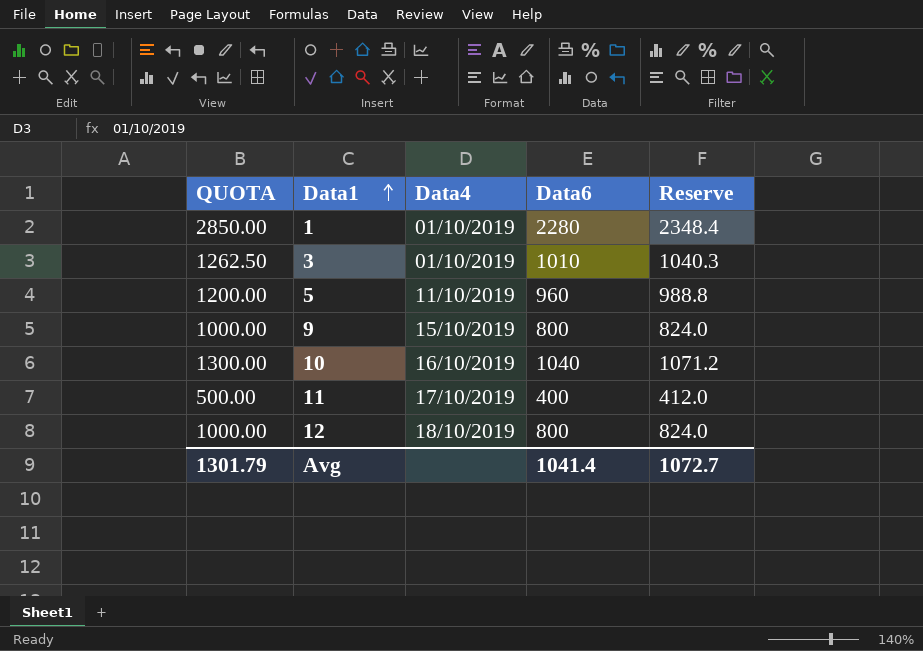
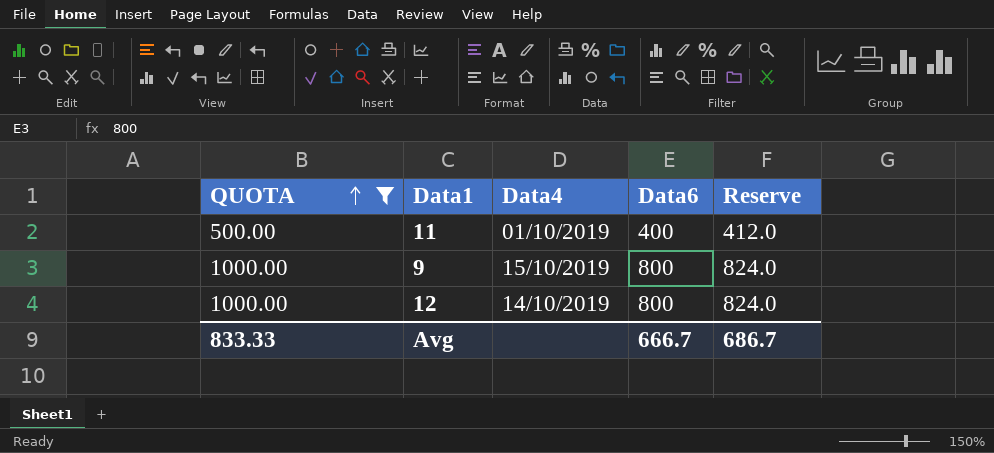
filter: none -> QUOTA <= 1000.00
row order: Data1 ascending -> QUOTA ascending
11 | Data4: 17/10/2019 -> 01/10/2019
12 | Data4: 18/10/2019 -> 14/10/2019
Avg | QUOTA: 1301.79 -> 833.33
Avg | Data6: 1041.4 -> 666.7
Avg | Reserve: 1072.7 -> 686.7

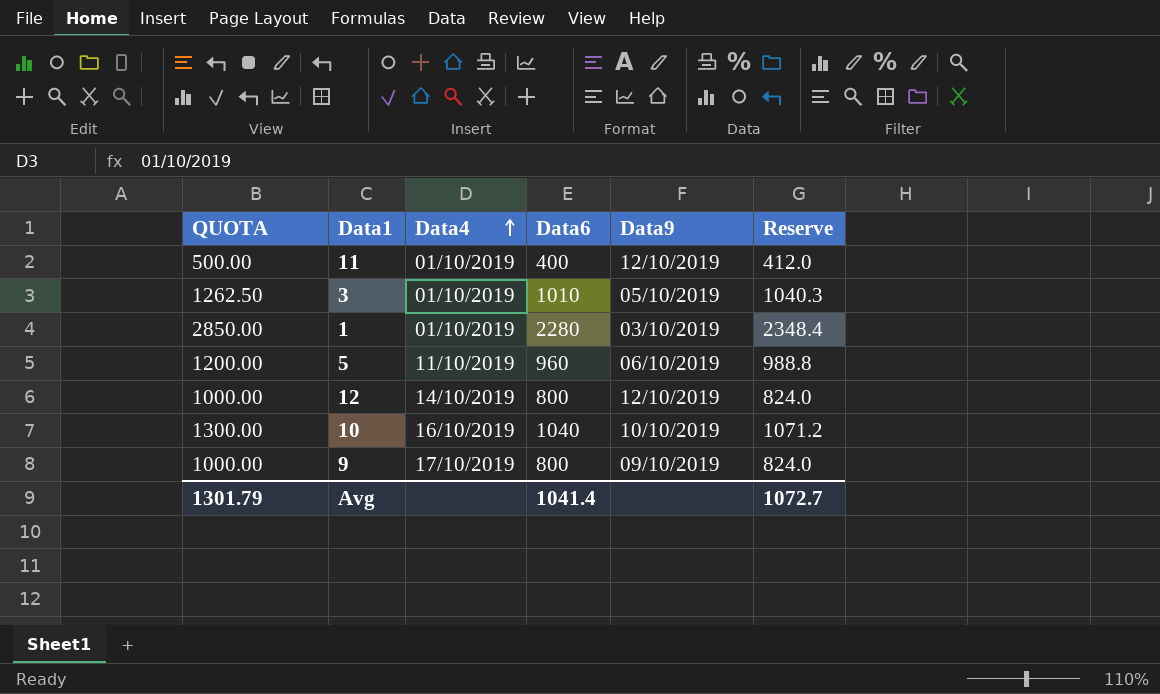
filter: QUOTA <= 1000.00 -> none
row order: QUOTA ascending -> Data4 ascending
column Data9 | position: none -> 5
9 | Data4: 15/10/2019 -> 17/10/2019
Avg | QUOTA: 833.33 -> 1301.79
Avg | Data6: 666.7 -> 1041.4
Avg | Reserve: 686.7 -> 1072.7

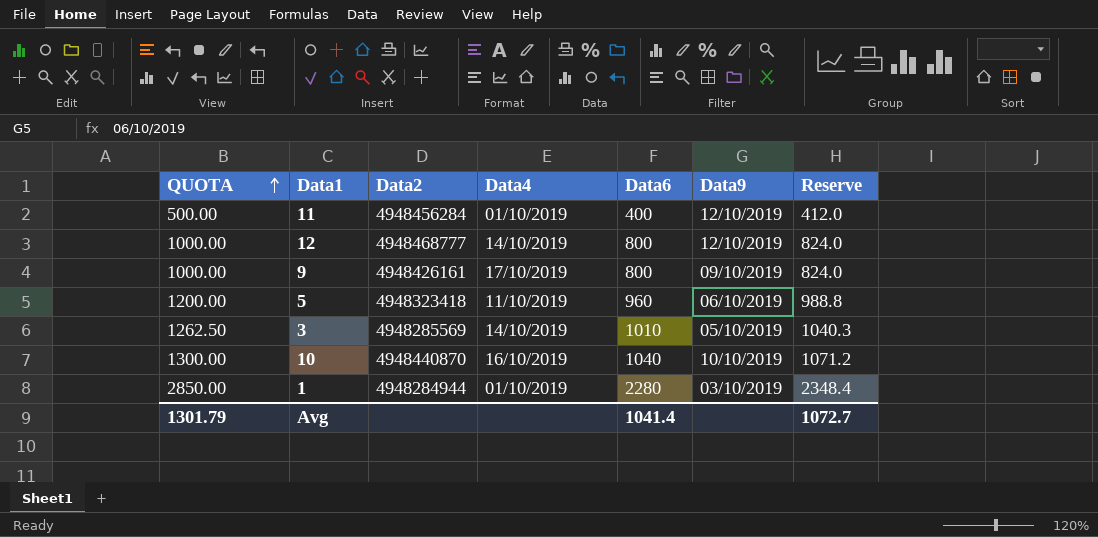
row order: Data4 ascending -> QUOTA ascending
column Data2 | position: none -> 3
3 | Data4: 01/10/2019 -> 14/10/2019

